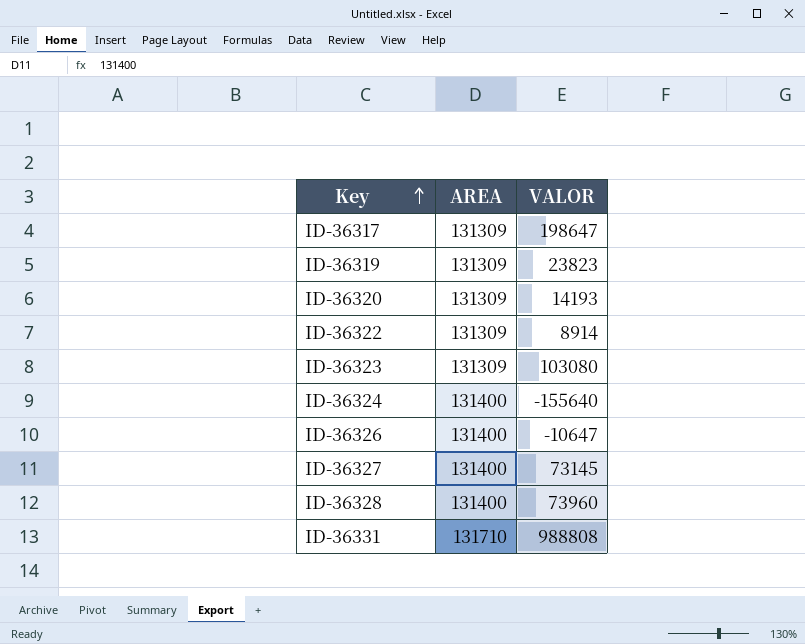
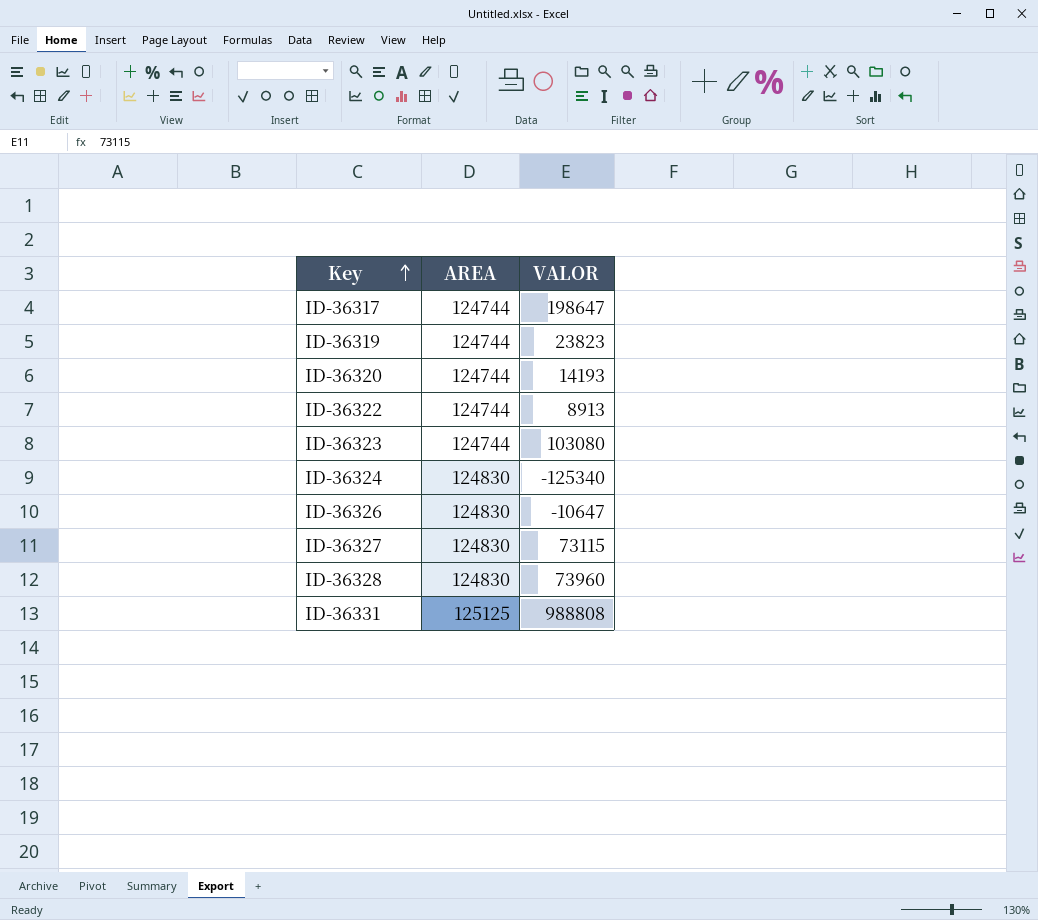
ID-36317 | AREA: 131309 -> 124744
ID-36319 | AREA: 131309 -> 124744
ID-36320 | AREA: 131309 -> 124744
ID-36322 | AREA: 131309 -> 124744
ID-36322 | VALOR: 8914 -> 8913
ID-36323 | AREA: 131309 -> 124744
ID-36324 | AREA: 131400 -> 124830
ID-36324 | VALOR: -155640 -> -125340
ID-36326 | AREA: 131400 -> 124830
ID-36327 | AREA: 131400 -> 124830
ID-36327 | VALOR: 73145 -> 73115
ID-36328 | AREA: 131400 -> 124830
ID-36331 | AREA: 131710 -> 125125

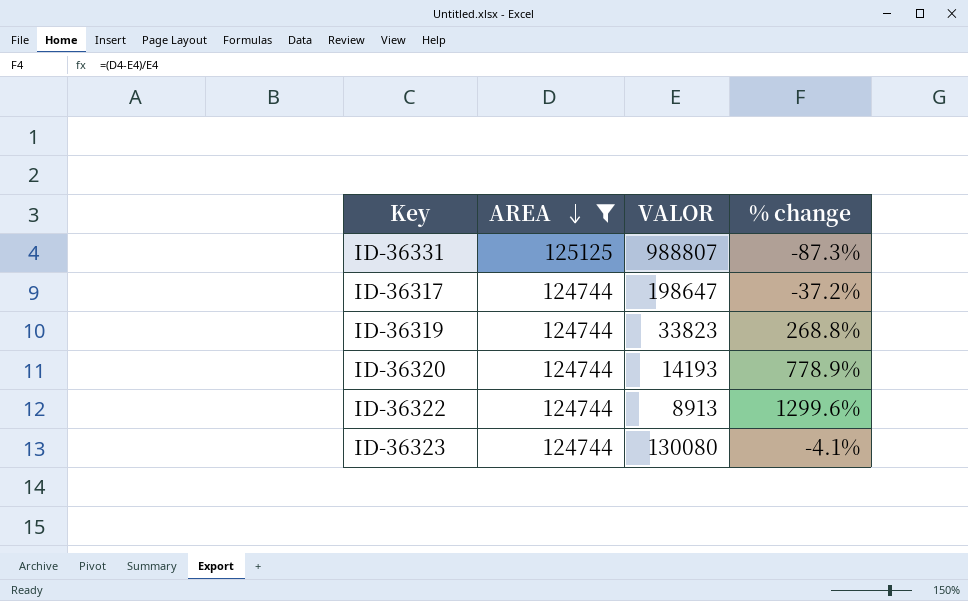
filter: none -> AREA != 124830
row order: Key ascending -> AREA descending
column % change | formula: none -> ([AREA] - [VALOR]) / [VALOR]
ID-36331 | VALOR: 988808 -> 988807
ID-36319 | VALOR: 23823 -> 33823
ID-36323 | VALOR: 103080 -> 130080

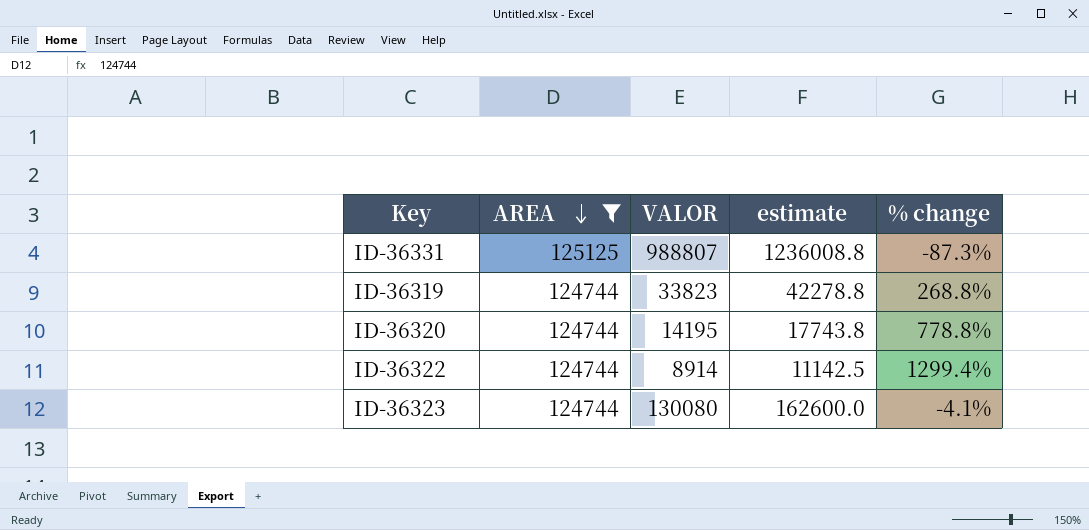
column estimate | formula: none -> [VALOR] * 1.25
row ID-36317: 124744 | 198647 | -37.2% -> none
ID-36320 | VALOR: 14193 -> 14195
ID-36320 | % change: 778.9% -> 778.8%
ID-36322 | VALOR: 8913 -> 8914
ID-36322 | % change: 1299.6% -> 1299.4%

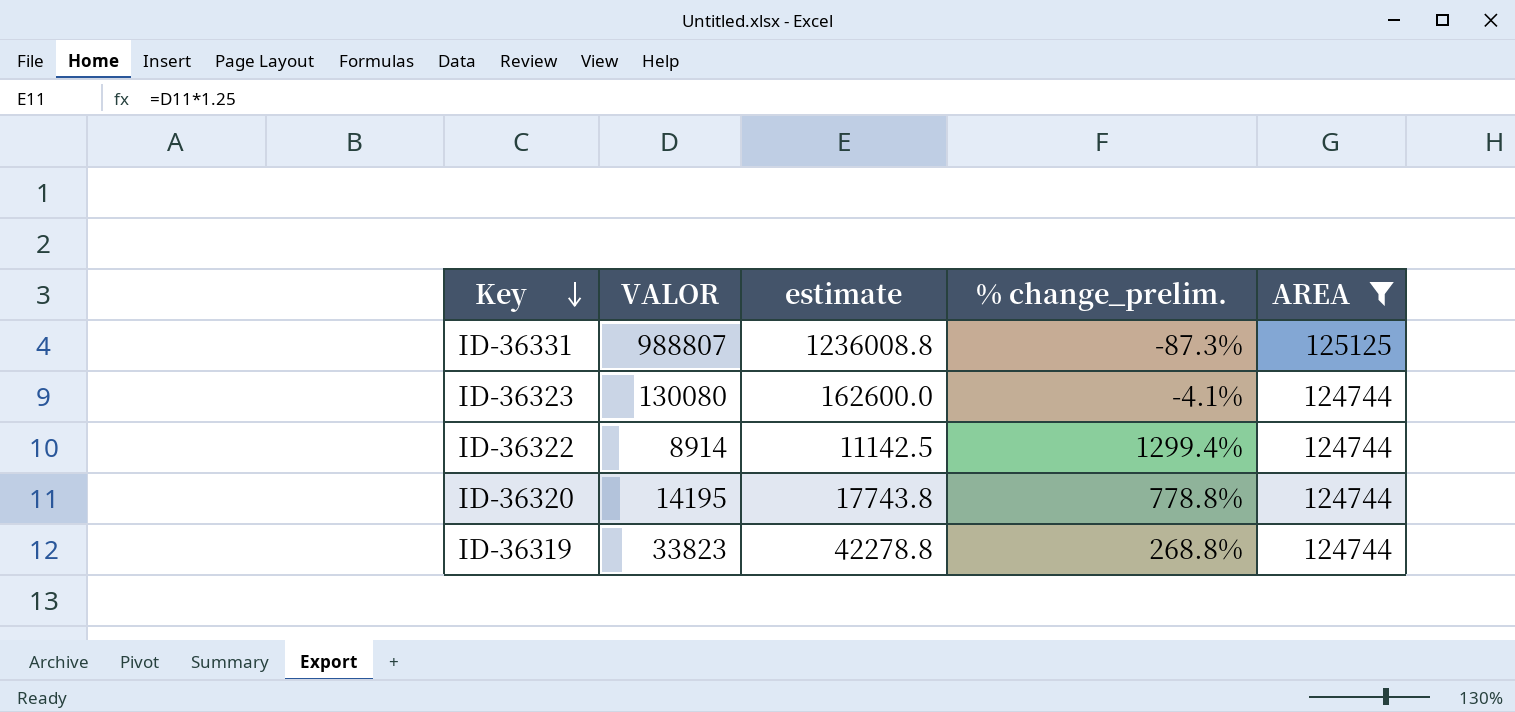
row order: AREA descending -> Key descending
column name: % change -> % change_prelim.
column AREA | position: 2 -> 5

